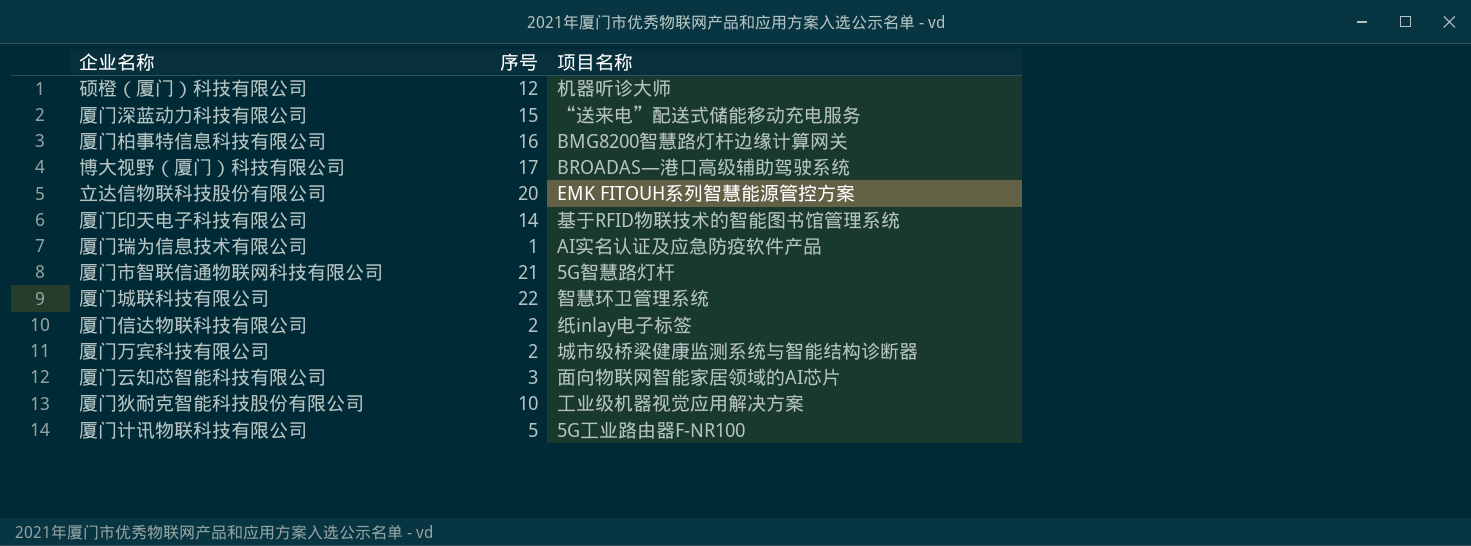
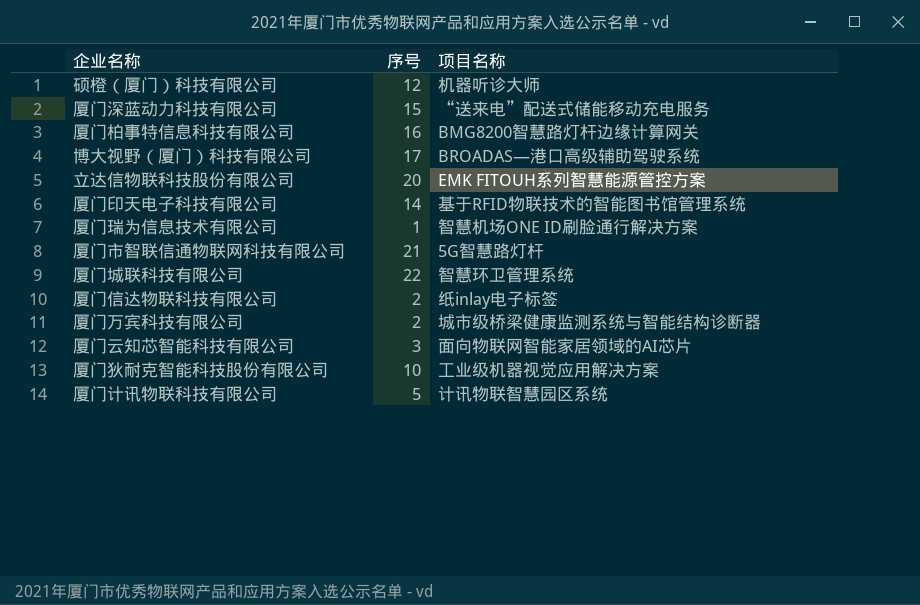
厦门瑞为信息技术有限公司 | 项目名称: AI实名认证及应急防疫软件产品 -> 智慧机场ONE ID刷脸通行解决方案
厦门计讯物联科技有限公司 | 项目名称: 5G工业路由器F-NR100 -> 计讯物联智慧园区系统

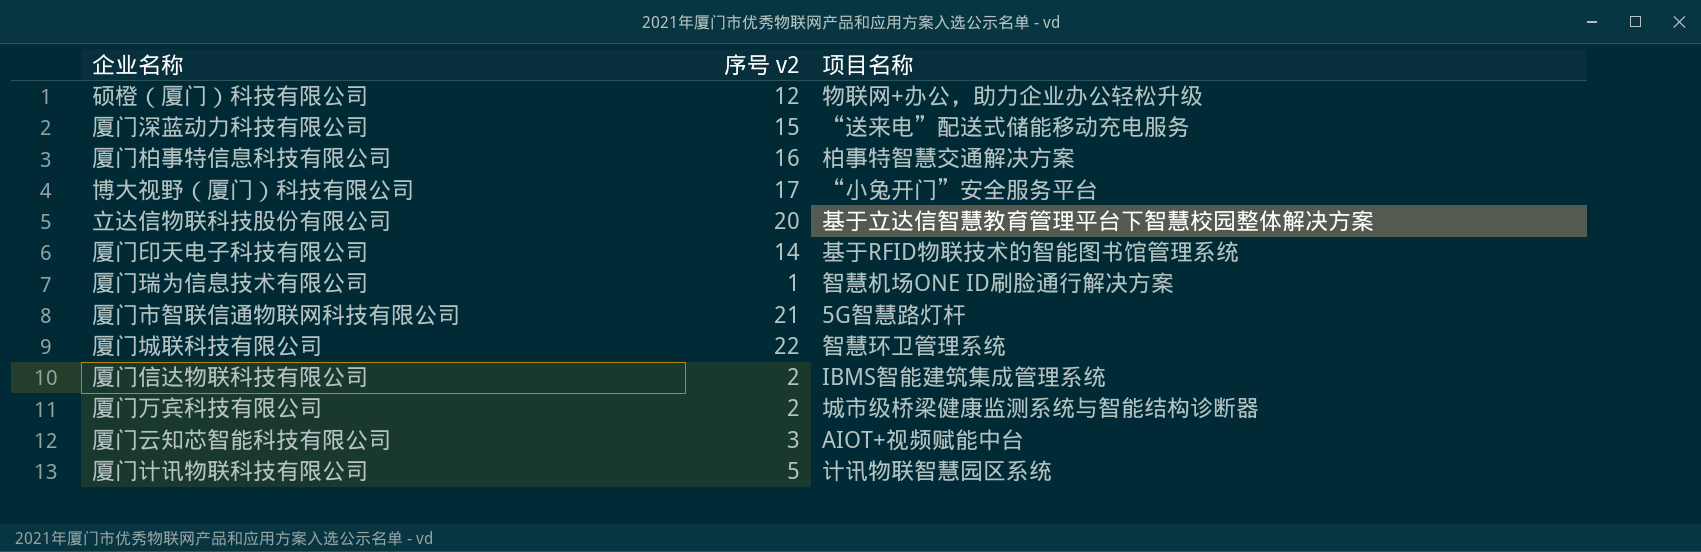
column name: 序号 -> 序号 v2
row 厦门狄耐克智能科技股份有限公司: 10 | 工业级机器视觉应用解决方案 -> none
硕橙（厦门）科技有限公司 | 项目名称: 机器听诊大师 -> 物联网+办公，助力企业办公轻松升级
厦门柏事特信息科技有限公司 | 项目名称: BMG8200智慧路灯杆边缘计算网关 -> 柏事特智慧交通解决方案
博大视野（厦门）科技有限公司 | 项目名称: BROADAS—港口高级辅助驾驶系统 -> “小兔开门”安全服务平台
立达信物联科技股份有限公司 | 项目名称: EMK FITOUH系列智慧能源管控方案 -> 基于立达信智慧教育管理平台下智慧校园整体解决方案
厦门信达物联科技有限公司 | 项目名称: 纸inlay电子标签 -> IBMS智能建筑集成管理系统
厦门云知芯智能科技有限公司 | 项目名称: 面向物联网智能家居领域的AI芯片 -> AIOT+视频赋能中台

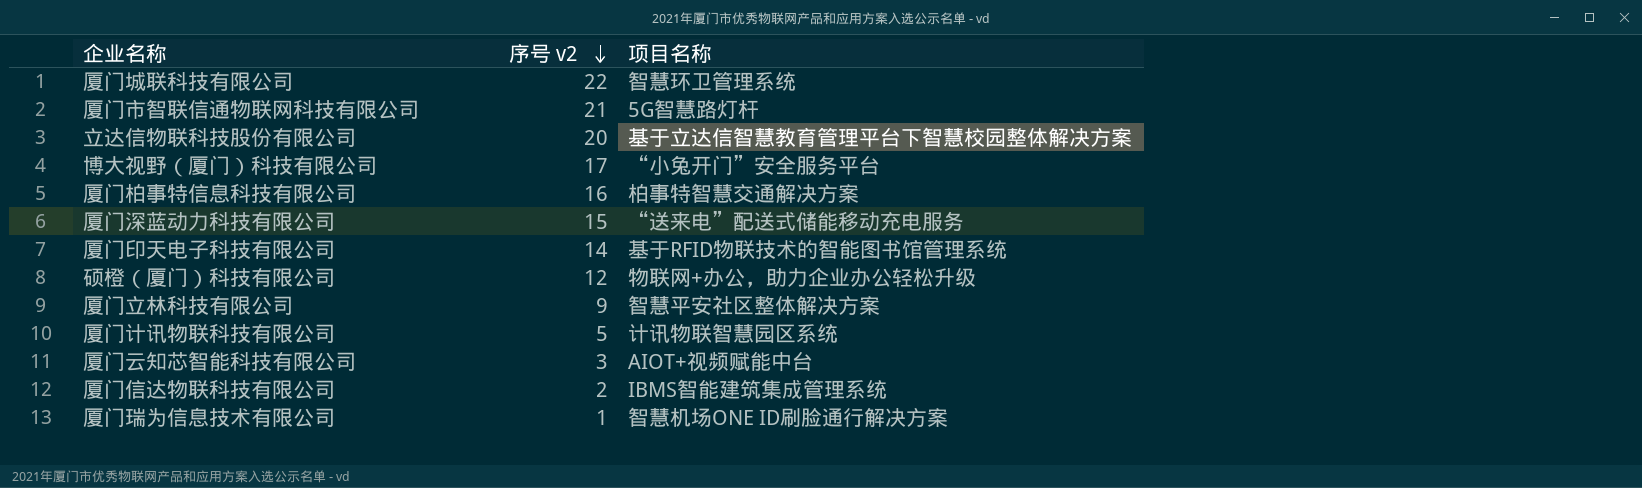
row order: none -> 序号 v2 descending
row 厦门万宾科技有限公司: 2 | 城市级桥梁健康监测系统与智能结构诊断器 -> none
row 厦门立林科技有限公司: none -> 9 | 智慧平安社区整体解决方案

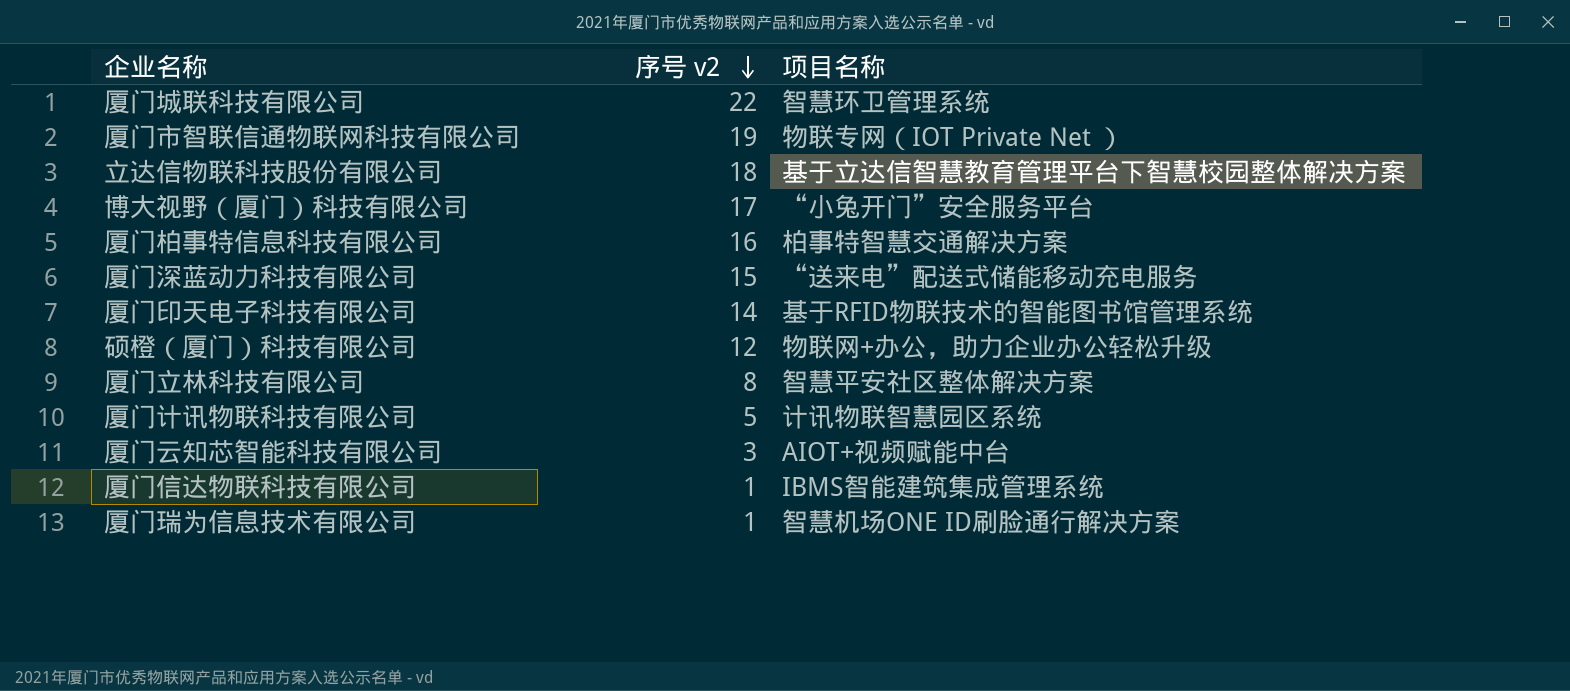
厦门市智联信通物联网科技有限公司 | 序号 v2: 21 -> 19
厦门市智联信通物联网科技有限公司 | 项目名称: 5G智慧路灯杆 -> 物联专网（IOT Private Net ）
立达信物联科技股份有限公司 | 序号 v2: 20 -> 18
厦门立林科技有限公司 | 序号 v2: 9 -> 8
厦门信达物联科技有限公司 | 序号 v2: 2 -> 1

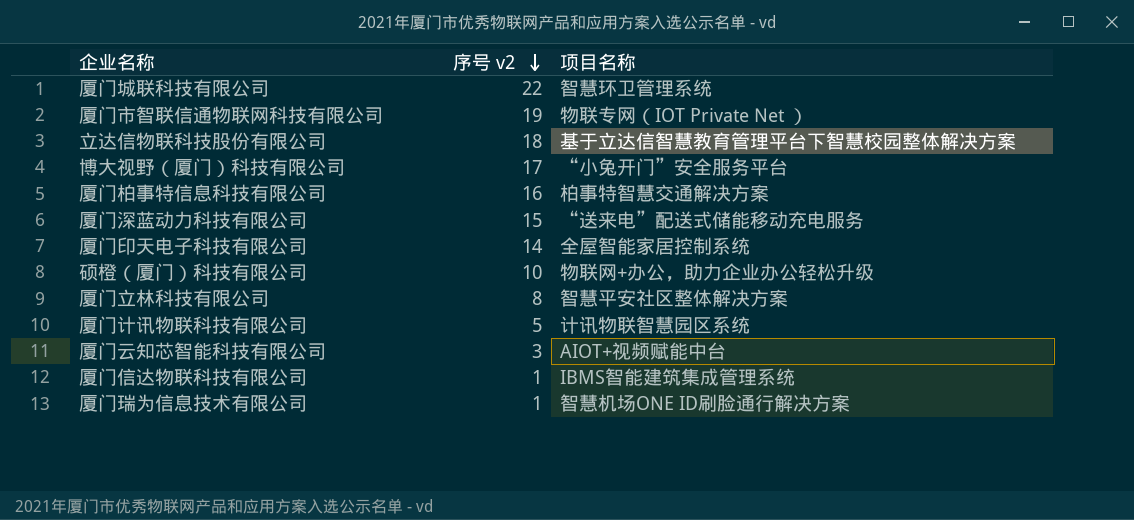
厦门印天电子科技有限公司 | 项目名称: 基于RFID物联技术的智能图书馆管理系统 -> 全屋智能家居控制系统
硕橙（厦门）科技有限公司 | 序号 v2: 12 -> 10

